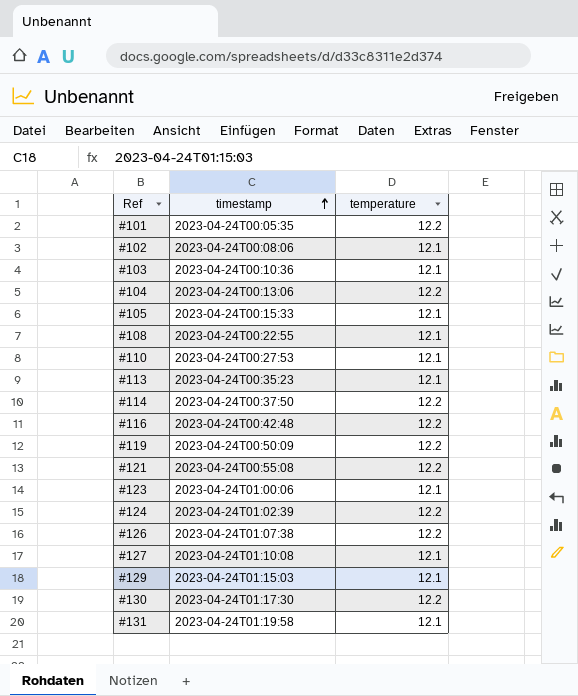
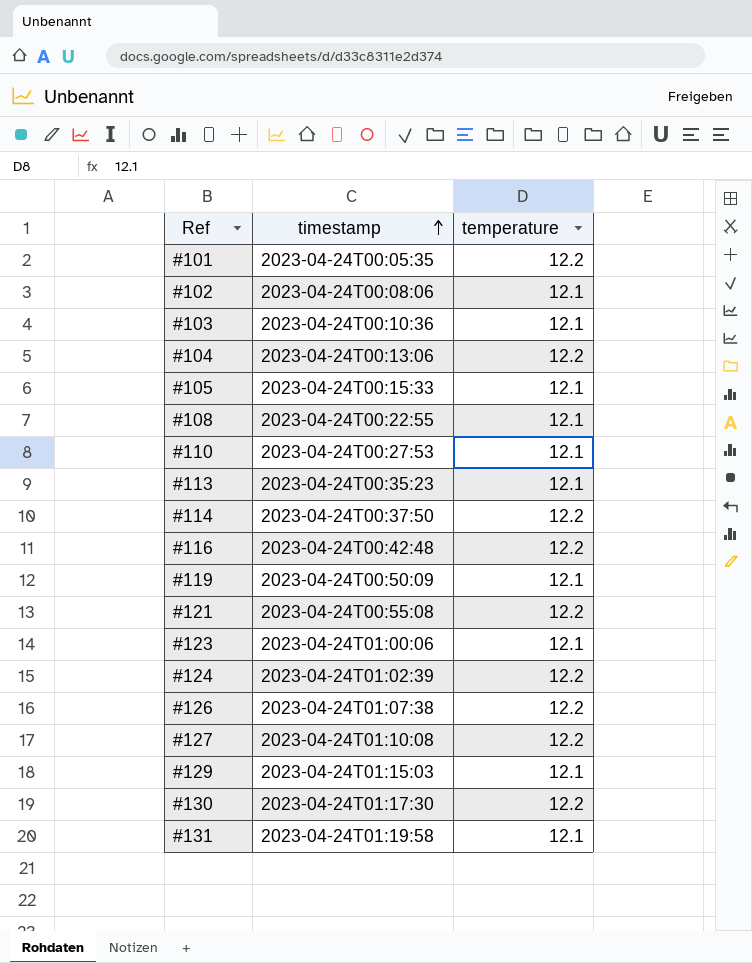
#119 | temperature: 12.2 -> 12.1
#127 | temperature: 12.1 -> 12.2

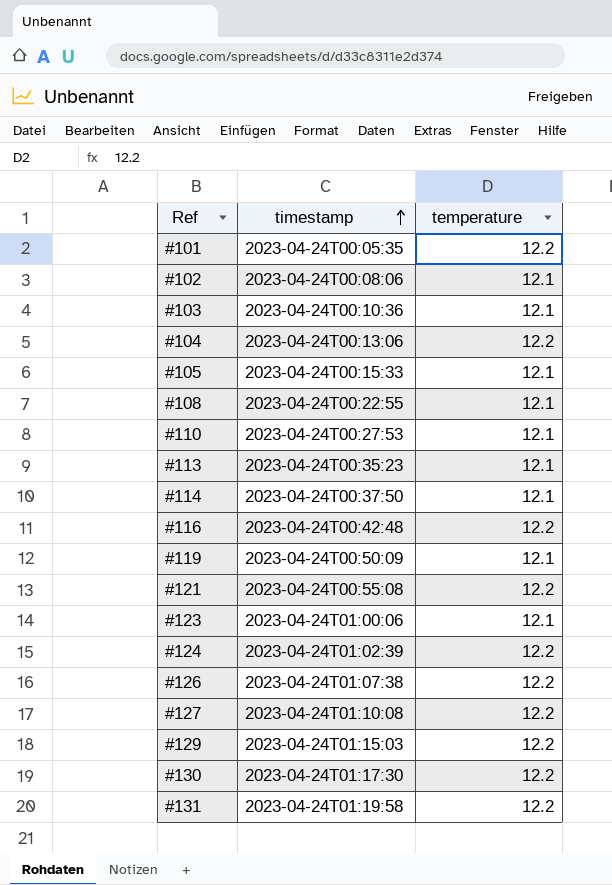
#114 | temperature: 12.2 -> 12.1
#129 | temperature: 12.1 -> 12.2
#131 | temperature: 12.1 -> 12.2

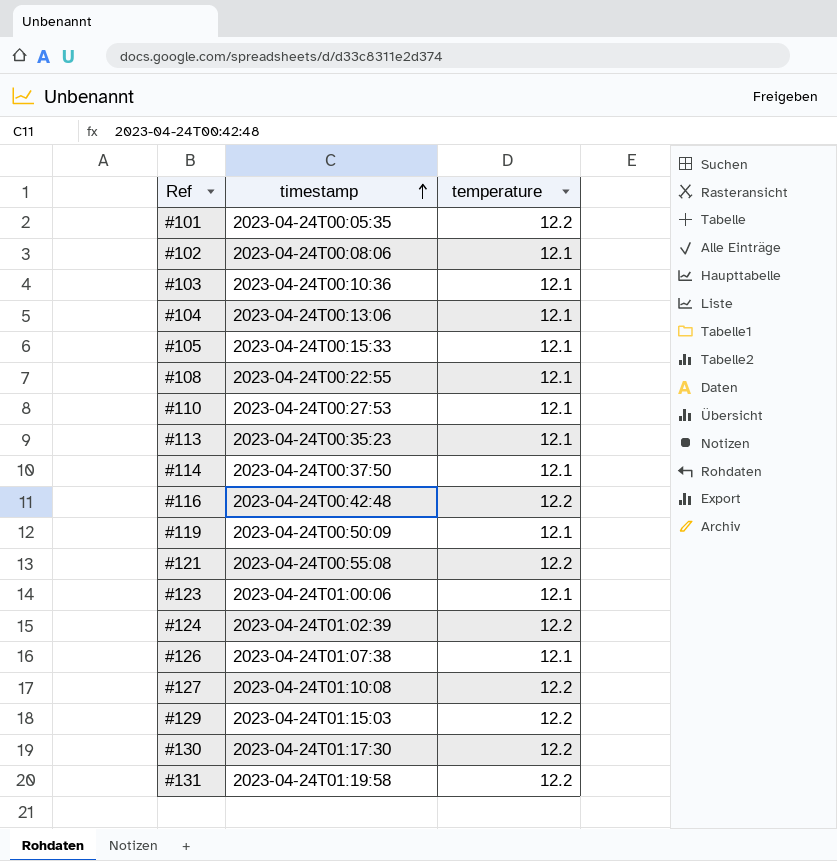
#104 | temperature: 12.2 -> 12.1
#126 | temperature: 12.2 -> 12.1

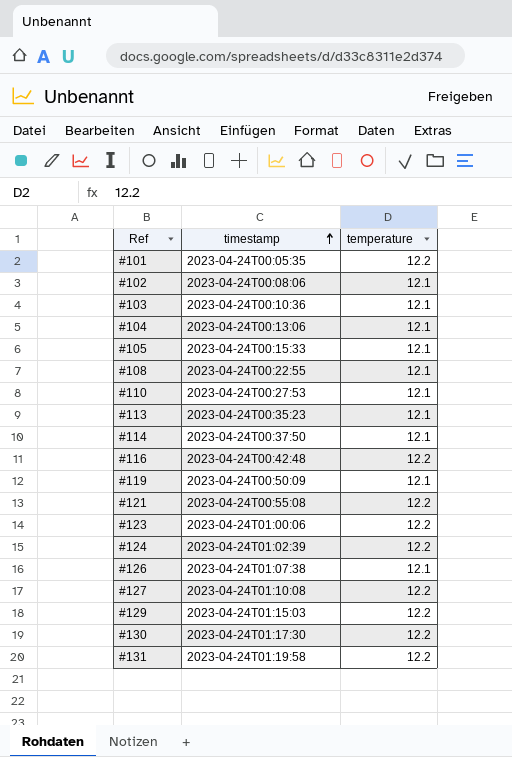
#123 | temperature: 12.1 -> 12.2

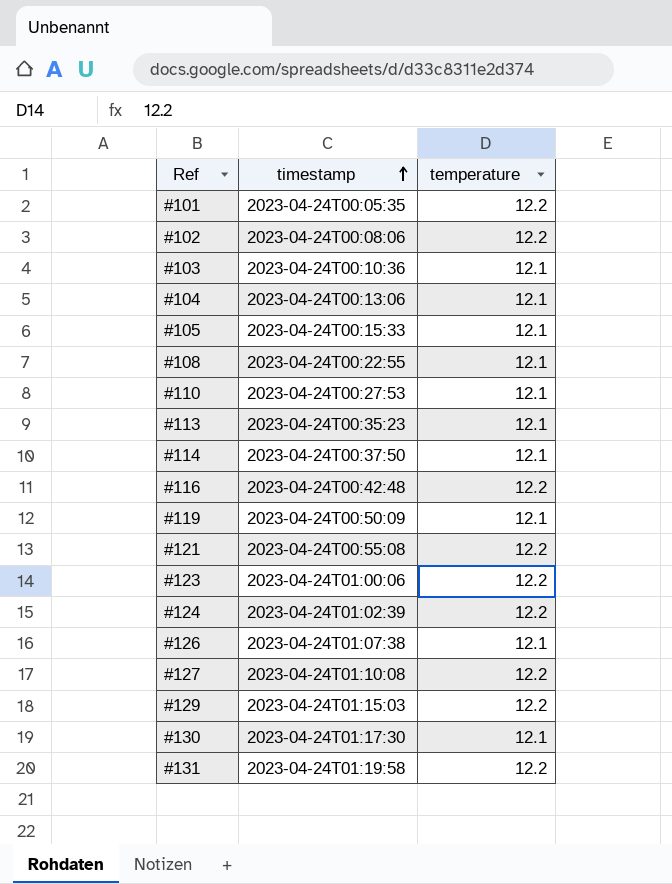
#102 | temperature: 12.1 -> 12.2
#130 | temperature: 12.2 -> 12.1

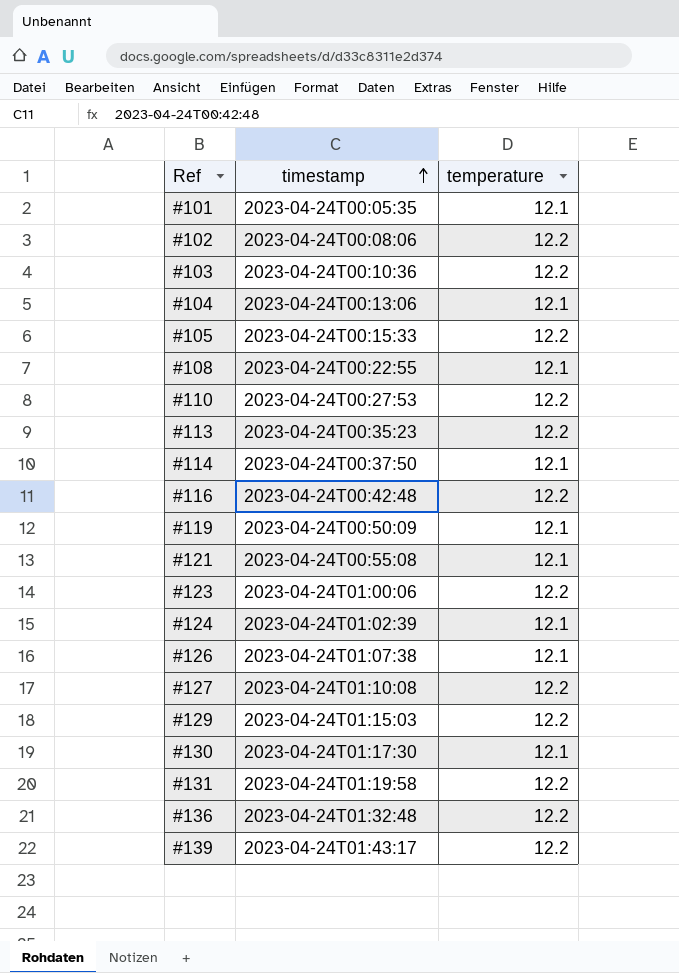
#101 | temperature: 12.2 -> 12.1
#103 | temperature: 12.1 -> 12.2
#105 | temperature: 12.1 -> 12.2
#110 | temperature: 12.1 -> 12.2
#113 | temperature: 12.1 -> 12.2
#121 | temperature: 12.2 -> 12.1
#124 | temperature: 12.2 -> 12.1
row #136: none -> 2023-04-24T01:32:48 | 12.2
row #139: none -> 2023-04-24T01:43:17 | 12.2

